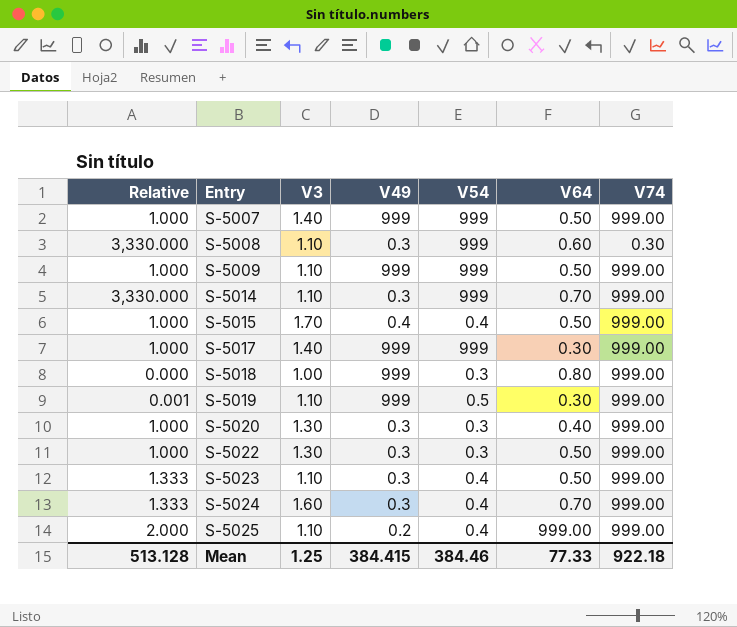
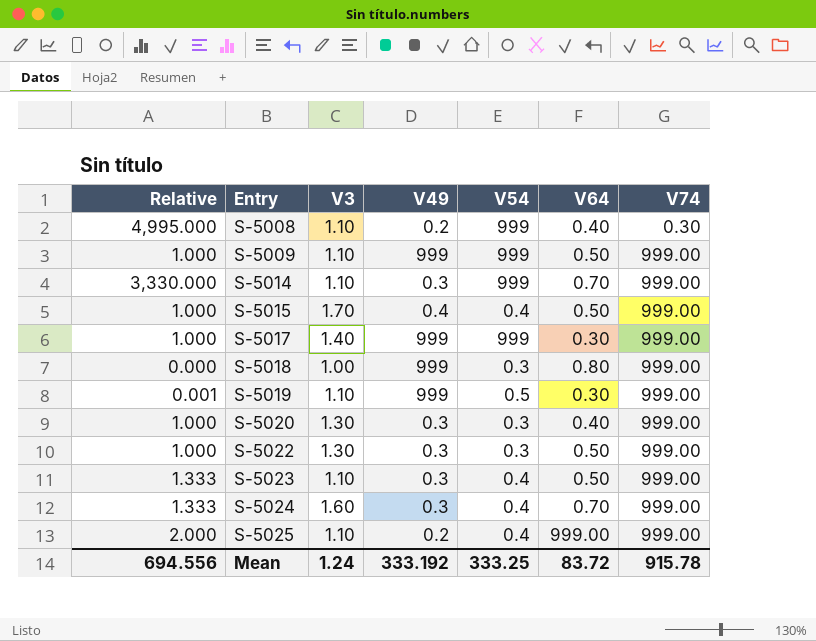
row S-5007: 1.000 | 1.40 | 999 | 999 | 0.50 | 999.00 -> none
S-5008 | Relative: 3,330.000 -> 4,995.000
S-5008 | V49: 0.3 -> 0.2
S-5008 | V64: 0.60 -> 0.40
Mean | Relative: 513.128 -> 694.556
Mean | V3: 1.25 -> 1.24
Mean | V49: 384.415 -> 333.192
Mean | V54: 384.46 -> 333.25
Mean | V64: 77.33 -> 83.72
Mean | V74: 922.18 -> 915.78

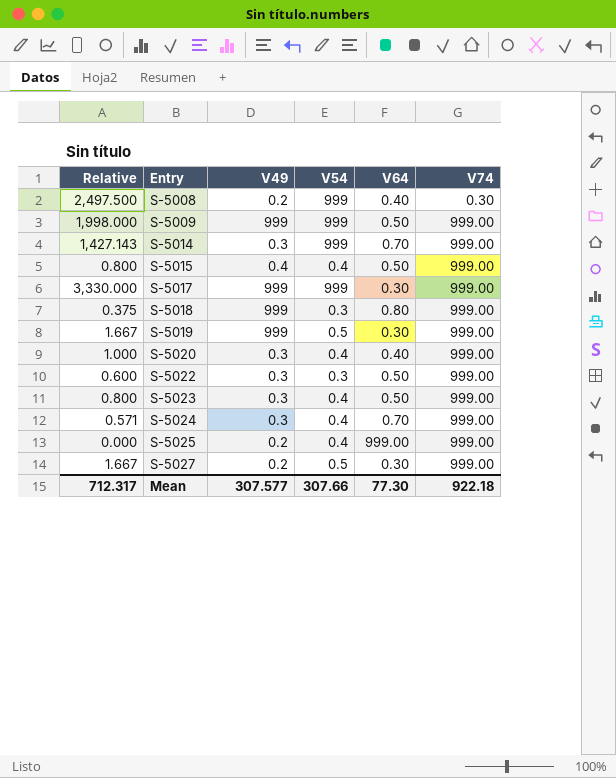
column V3 | position: 3 -> none
column Relative | formula: [V54] / [V49] -> [V54] / [V64]
S-5020 | V54: 0.3 -> 0.4
row S-5027: none -> 1.667 | 0.2 | 0.5 | 0.30 | 999.00
Mean | Relative: 694.556 -> 712.317
Mean | V49: 333.192 -> 307.577
Mean | V54: 333.25 -> 307.66
Mean | V64: 83.72 -> 77.30
Mean | V74: 915.78 -> 922.18

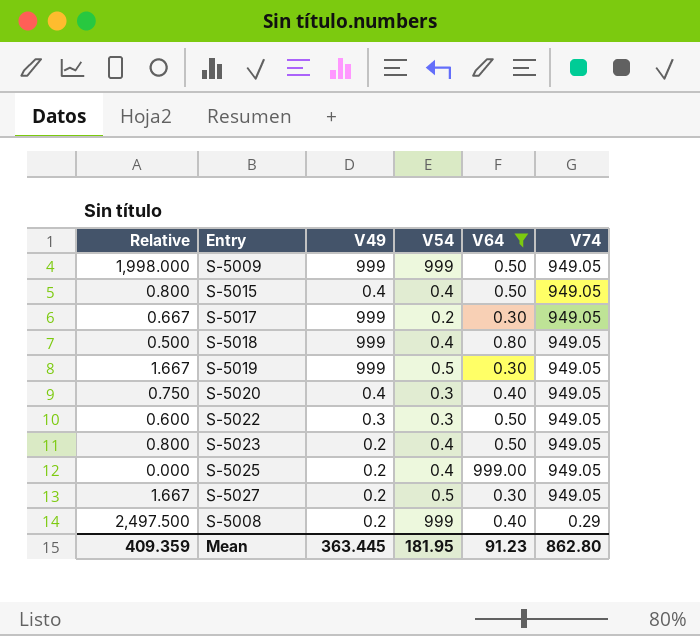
filter: none -> V64 != 0.70
row order: Entry ascending -> V74 descending
S-5009 | V74: 999.00 -> 949.05
S-5015 | V74: 999.00 -> 949.05
S-5017 | Relative: 3,330.000 -> 0.667
S-5017 | V54: 999 -> 0.2
S-5017 | V74: 999.00 -> 949.05
S-5018 | Relative: 0.375 -> 0.500
S-5018 | V54: 0.3 -> 0.4
S-5018 | V74: 999.00 -> 949.05
S-5019 | V74: 999.00 -> 949.05
S-5020 | Relative: 1.000 -> 0.750
S-5020 | V49: 0.3 -> 0.4
S-5020 | V54: 0.4 -> 0.3
S-5020 | V74: 999.00 -> 949.05
S-5022 | V74: 999.00 -> 949.05
S-5023 | V49: 0.3 -> 0.2
S-5023 | V74: 999.00 -> 949.05
S-5025 | V74: 999.00 -> 949.05
S-5027 | V74: 999.00 -> 949.05
S-5008 | V74: 0.30 -> 0.29
Mean | Relative: 712.317 -> 409.359
Mean | V49: 307.577 -> 363.445
Mean | V54: 307.66 -> 181.95
Mean | V64: 77.30 -> 91.23
Mean | V74: 922.18 -> 862.80

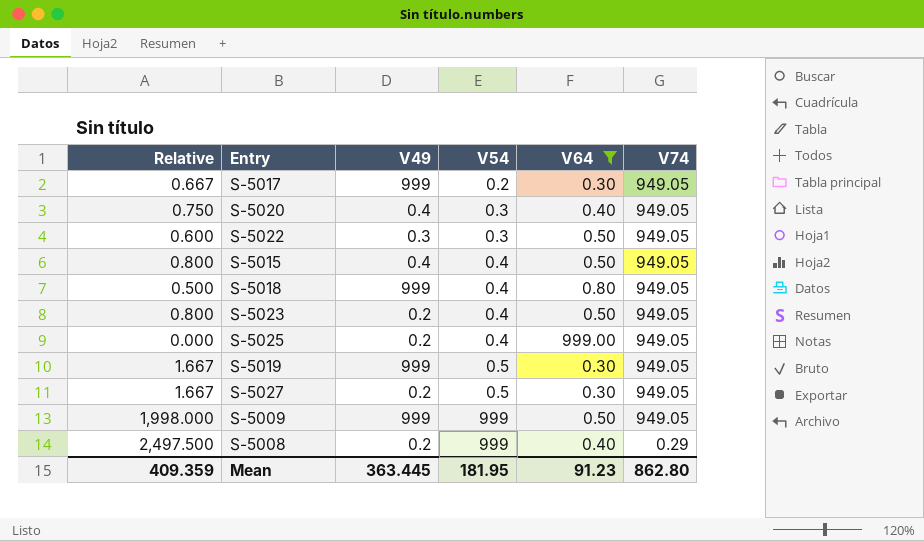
row order: V74 descending -> V54 ascending

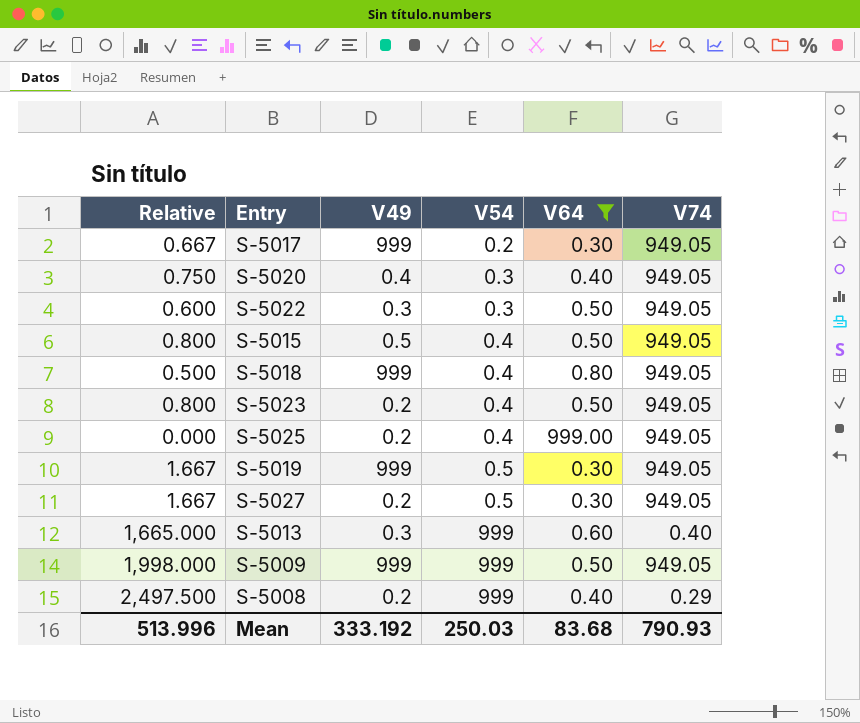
S-5015 | V49: 0.4 -> 0.5
row S-5013: none -> 1,665.000 | 0.3 | 999 | 0.60 | 0.40
Mean | Relative: 409.359 -> 513.996
Mean | V49: 363.445 -> 333.192
Mean | V54: 181.95 -> 250.03
Mean | V64: 91.23 -> 83.68
Mean | V74: 862.80 -> 790.93

